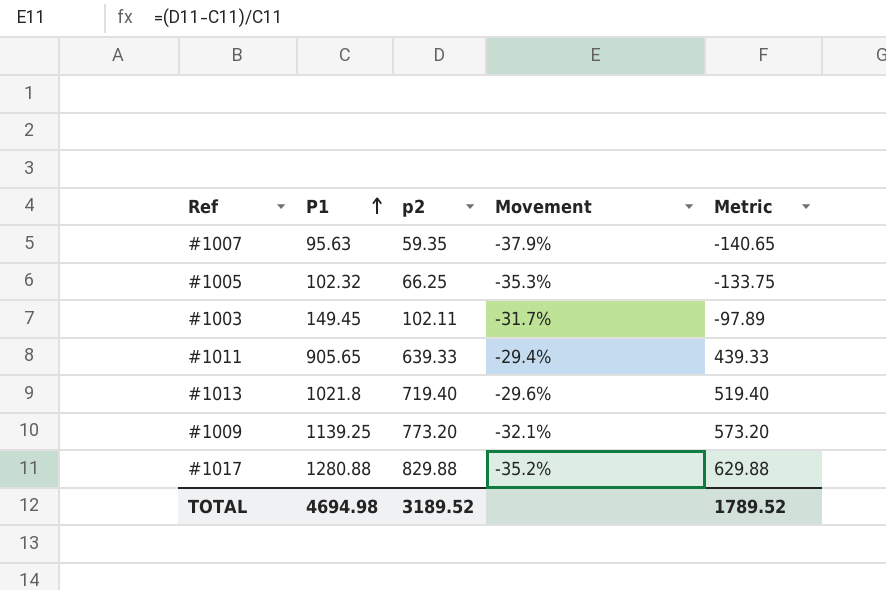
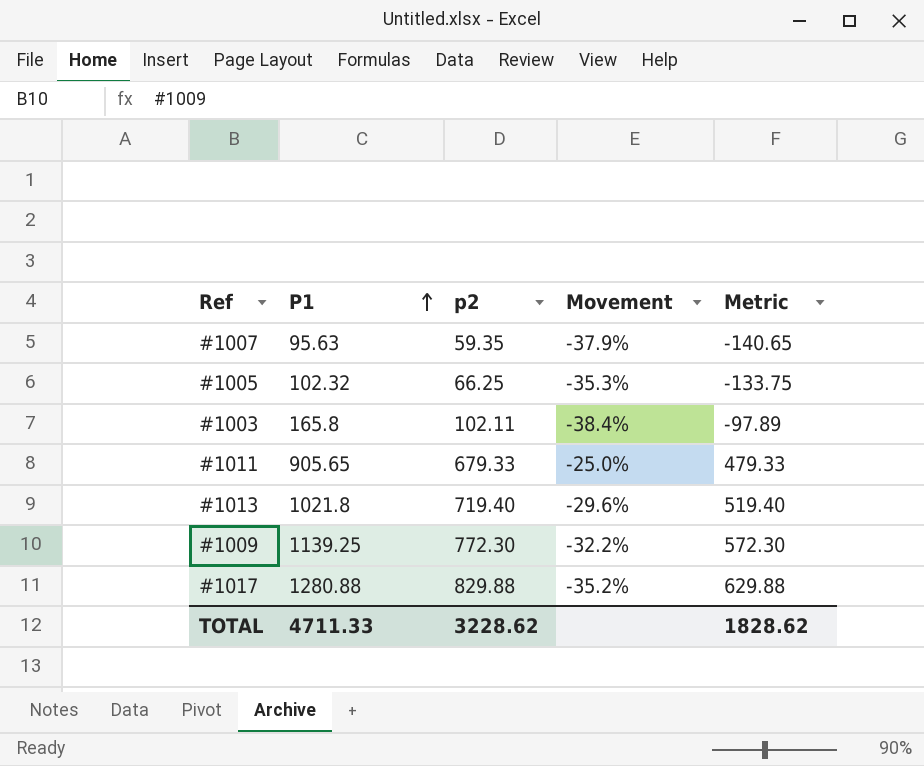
#1003 | P1: 149.45 -> 165.8
#1003 | Movement: -31.7% -> -38.4%
#1011 | p2: 639.33 -> 679.33
#1011 | Movement: -29.4% -> -25.0%
#1011 | Metric: 439.33 -> 479.33
#1009 | p2: 773.20 -> 772.30
#1009 | Movement: -32.1% -> -32.2%
#1009 | Metric: 573.20 -> 572.30
TOTAL | P1: 4694.98 -> 4711.33
TOTAL | p2: 3189.52 -> 3228.62
TOTAL | Metric: 1789.52 -> 1828.62

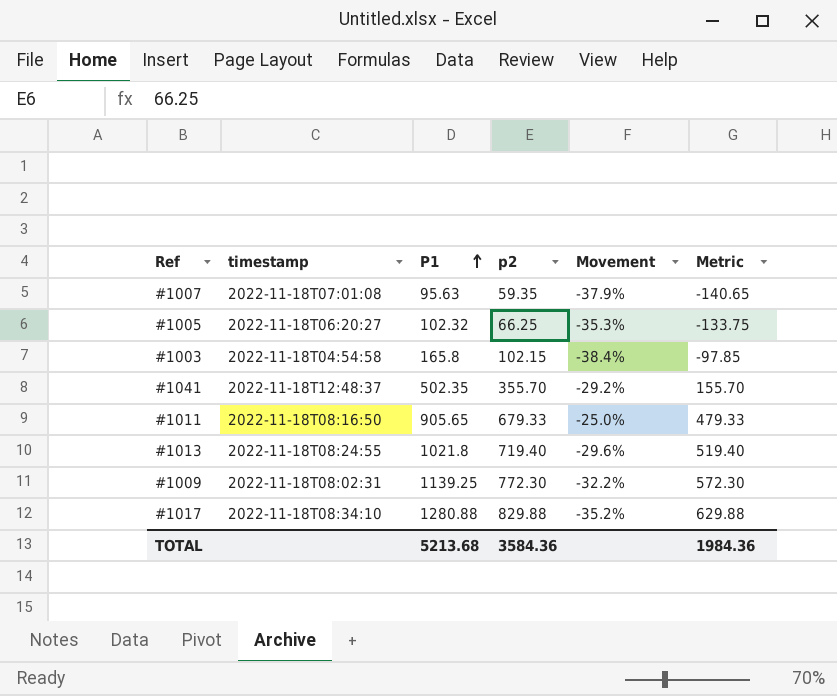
column timestamp | position: none -> 2
#1003 | p2: 102.11 -> 102.15
#1003 | Metric: -97.89 -> -97.85
row #1041: none -> 2022-11-18T12:48:37 | 502.35 | 355.70 | -29.2% | 155.70
TOTAL | P1: 4711.33 -> 5213.68
TOTAL | p2: 3228.62 -> 3584.36
TOTAL | Metric: 1828.62 -> 1984.36

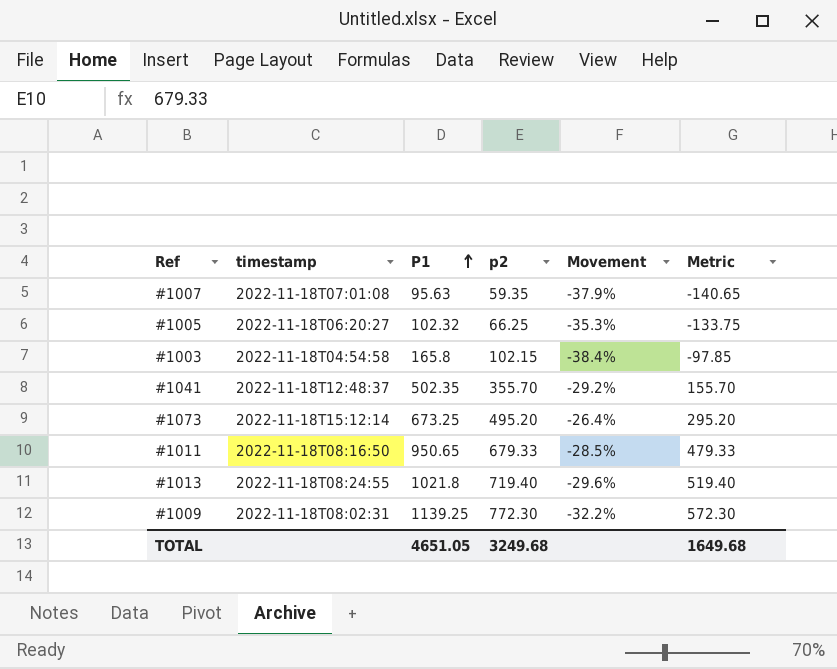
row #1017: 2022-11-18T08:34:10 | 1280.88 | 829.88 | -35.2% | 629.88 -> none
row #1073: none -> 2022-11-18T15:12:14 | 673.25 | 495.20 | -26.4% | 295.20
#1011 | P1: 905.65 -> 950.65
#1011 | Movement: -25.0% -> -28.5%
TOTAL | P1: 5213.68 -> 4651.05
TOTAL | p2: 3584.36 -> 3249.68
TOTAL | Metric: 1984.36 -> 1649.68

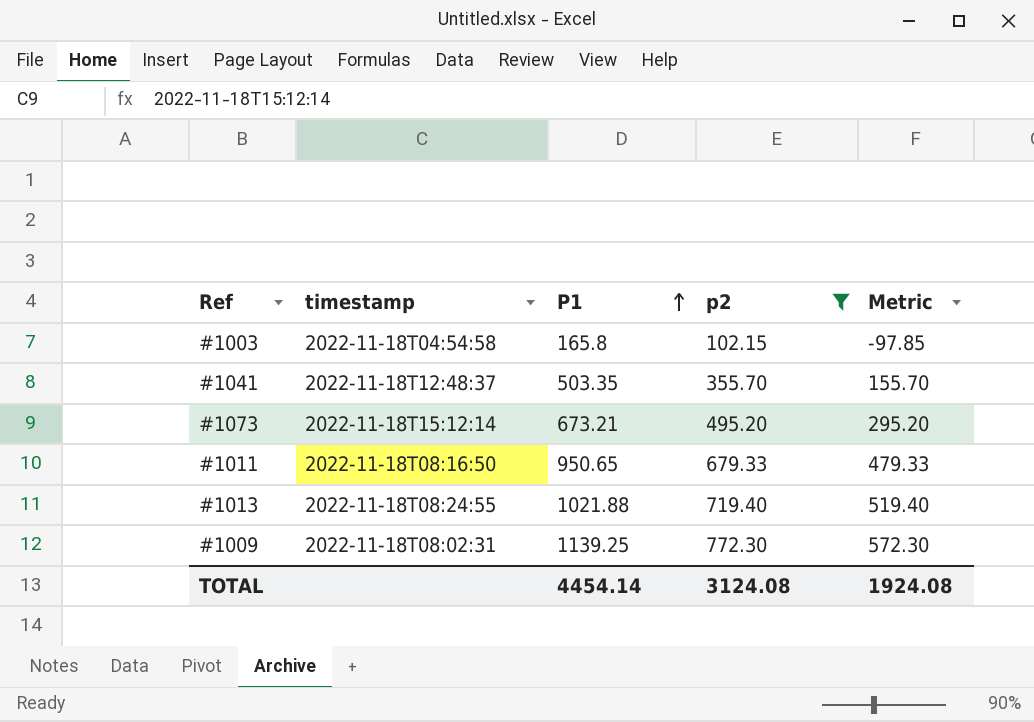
filter: none -> p2 >= 102.15
column Movement | formula: ([p2] - [P1]) / [P1] -> none
#1041 | P1: 502.35 -> 503.35
#1073 | P1: 673.25 -> 673.21
#1013 | P1: 1021.8 -> 1021.88
TOTAL | P1: 4651.05 -> 4454.14
TOTAL | p2: 3249.68 -> 3124.08
TOTAL | Metric: 1649.68 -> 1924.08

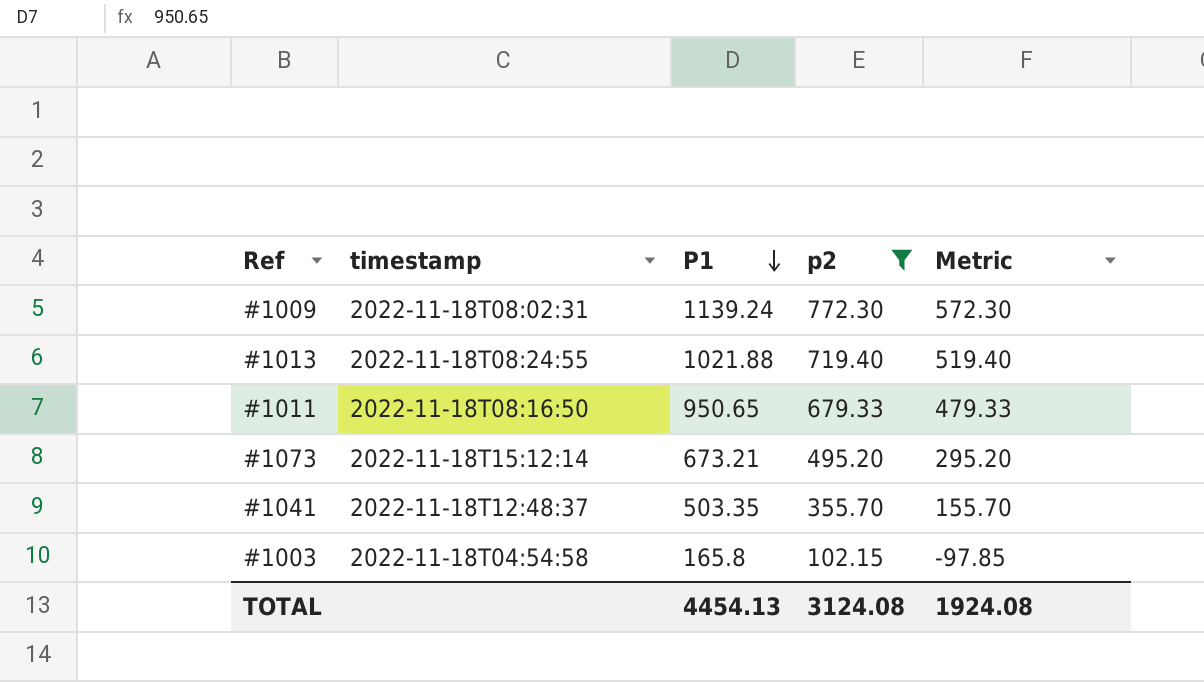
row order: P1 ascending -> P1 descending
#1009 | P1: 1139.25 -> 1139.24
TOTAL | P1: 4454.14 -> 4454.13

